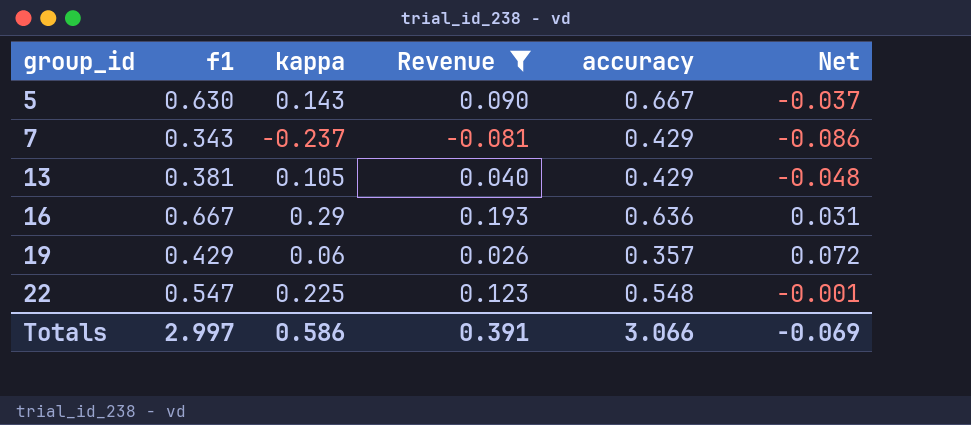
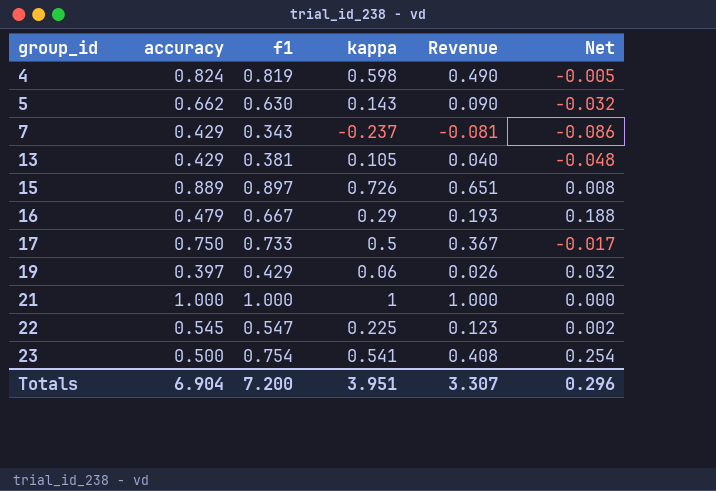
filter: Revenue <= 0.193 -> none
column accuracy | position: 5 -> 2
5 | accuracy: 0.667 -> 0.662
5 | Net: -0.037 -> -0.032
16 | accuracy: 0.636 -> 0.479
16 | Net: 0.031 -> 0.188
19 | accuracy: 0.357 -> 0.397
19 | Net: 0.072 -> 0.032
22 | accuracy: 0.548 -> 0.545
22 | Net: -0.001 -> 0.002
Totals | accuracy: 3.066 -> 6.904
Totals | f1: 2.997 -> 7.200
Totals | kappa: 0.586 -> 3.951
Totals | Revenue: 0.391 -> 3.307
Totals | Net: -0.069 -> 0.296

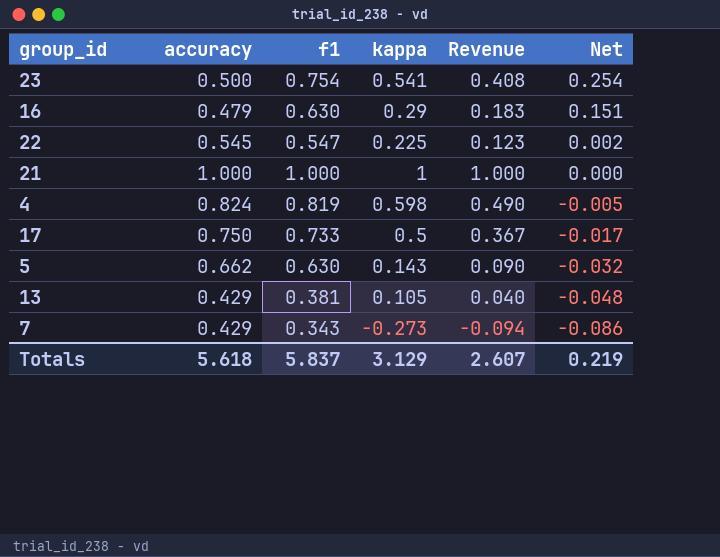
row order: group_id ascending -> Net descending
row 15: 0.889 | 0.897 | 0.726 | 0.651 | 0.008 -> none
row 19: 0.397 | 0.429 | 0.06 | 0.026 | 0.032 -> none
16 | f1: 0.667 -> 0.630
16 | Revenue: 0.193 -> 0.183
16 | Net: 0.188 -> 0.151
7 | kappa: -0.237 -> -0.273
7 | Revenue: -0.081 -> -0.094
Totals | accuracy: 6.904 -> 5.618
Totals | f1: 7.200 -> 5.837
Totals | kappa: 3.951 -> 3.129
Totals | Revenue: 3.307 -> 2.607
Totals | Net: 0.296 -> 0.219

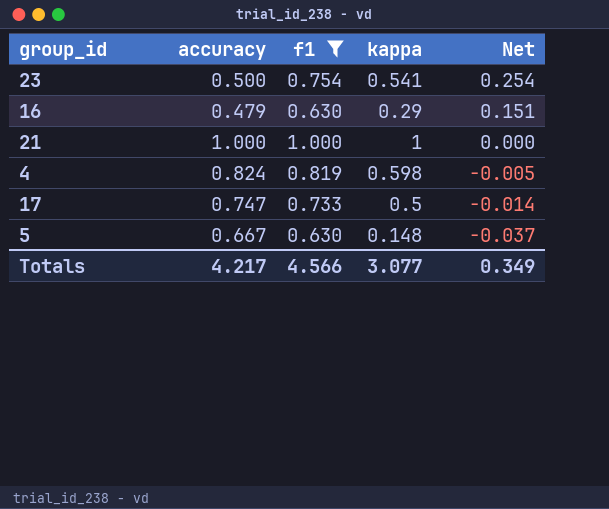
filter: none -> f1 >= 0.630
column Revenue | formula: [f1] * [kappa] -> none
17 | accuracy: 0.750 -> 0.747
17 | Net: -0.017 -> -0.014
5 | accuracy: 0.662 -> 0.667
5 | kappa: 0.143 -> 0.148
5 | Net: -0.032 -> -0.037
Totals | accuracy: 5.618 -> 4.217
Totals | f1: 5.837 -> 4.566
Totals | kappa: 3.129 -> 3.077
Totals | Net: 0.219 -> 0.349

